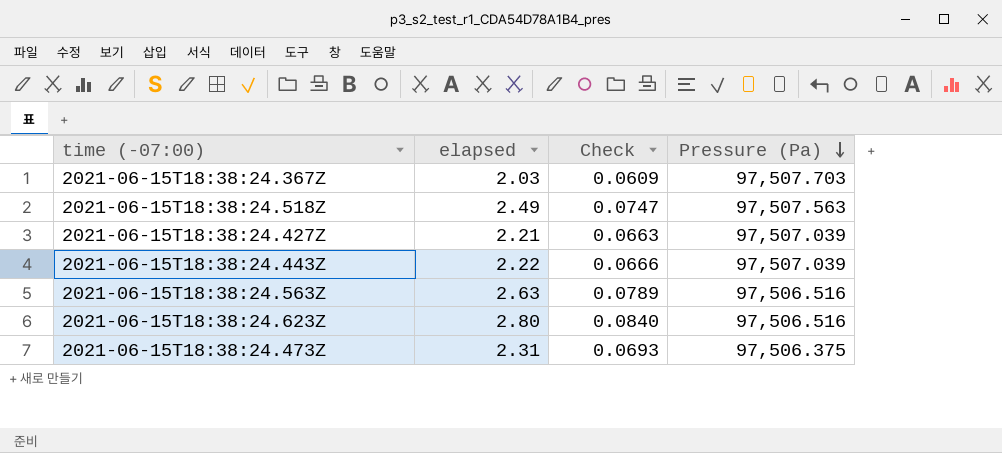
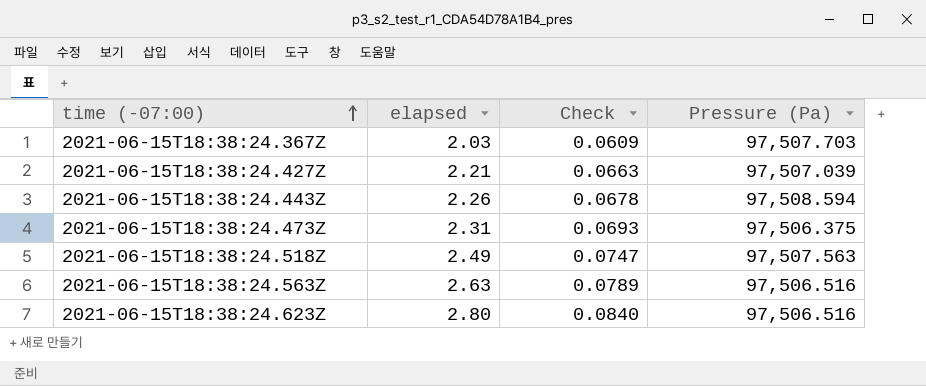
row order: Pressure (Pa) descending -> time (-07:00) ascending
2021-06-15T18:38:24.443Z | elapsed: 2.22 -> 2.26
2021-06-15T18:38:24.443Z | Check: 0.0666 -> 0.0678
2021-06-15T18:38:24.443Z | Pressure (Pa): 97,507.039 -> 97,508.594

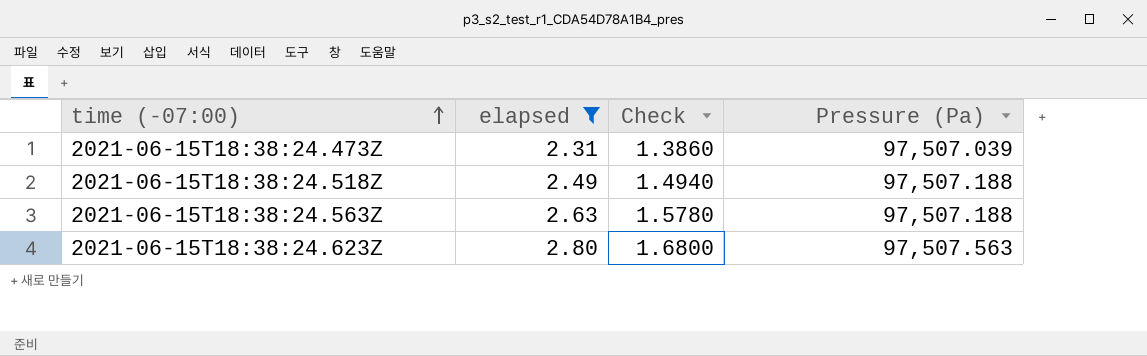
filter: none -> elapsed >= 2.31
column Check | formula: [elapsed] * 0.03 -> [elapsed] * 0.6
2021-06-15T18:38:24.473Z | Pressure (Pa): 97,506.375 -> 97,507.039
2021-06-15T18:38:24.518Z | Pressure (Pa): 97,507.563 -> 97,507.188
2021-06-15T18:38:24.563Z | Pressure (Pa): 97,506.516 -> 97,507.188
2021-06-15T18:38:24.623Z | Pressure (Pa): 97,506.516 -> 97,507.563

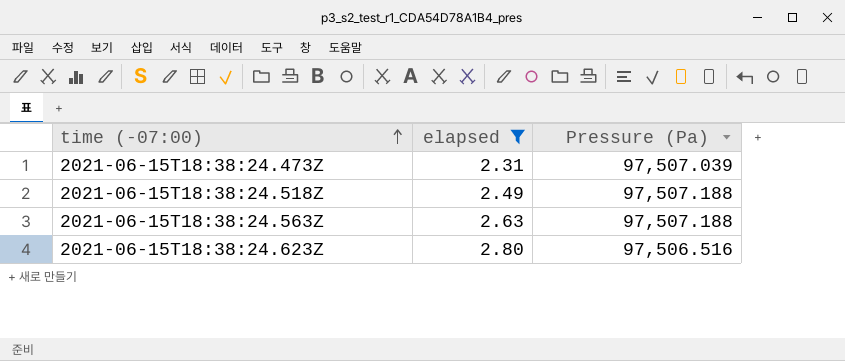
column Check | formula: [elapsed] * 0.6 -> none
2021-06-15T18:38:24.623Z | Pressure (Pa): 97,507.563 -> 97,506.516

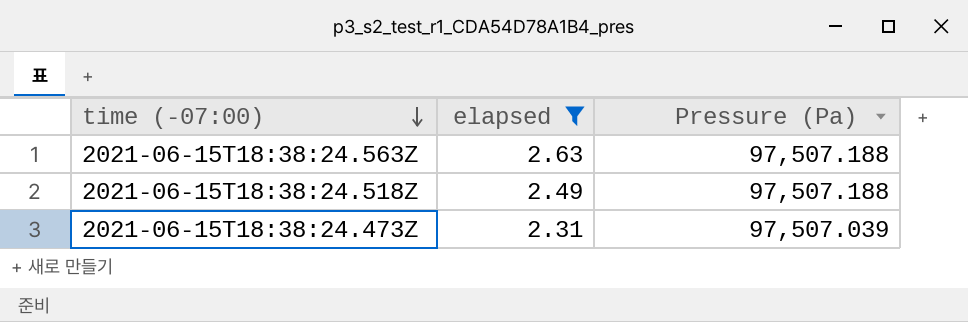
row order: time (-07:00) ascending -> time (-07:00) descending
row 2021-06-15T18:38:24.623Z: 2.80 | 97,506.516 -> none

